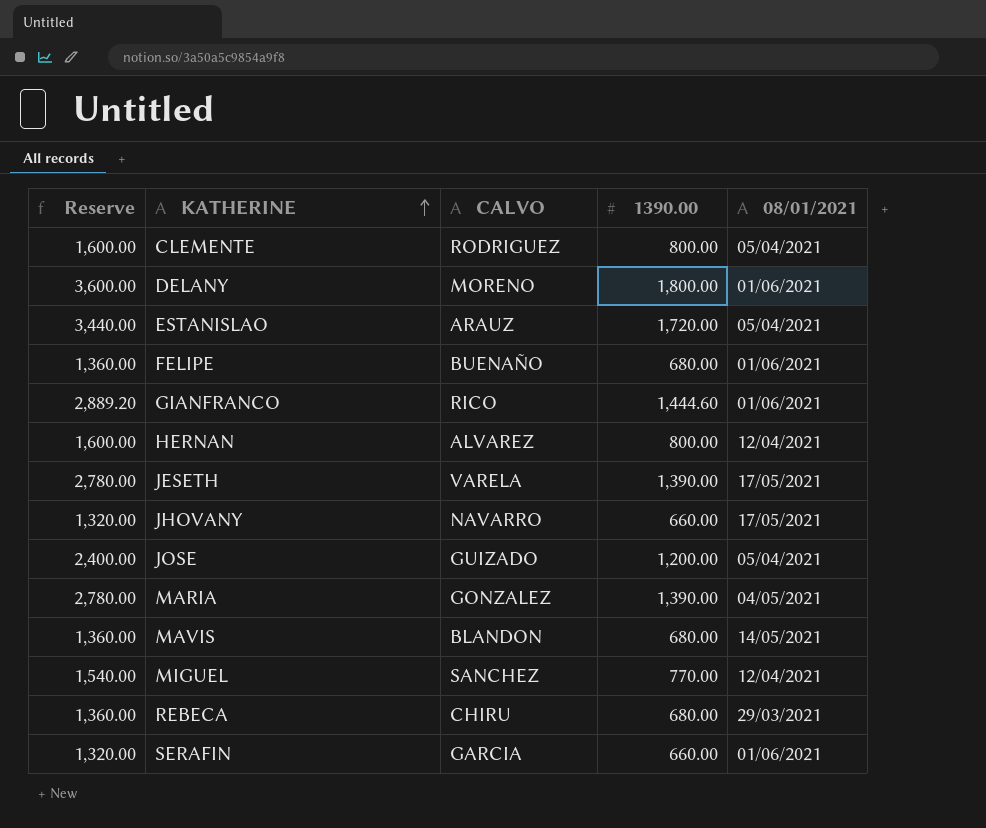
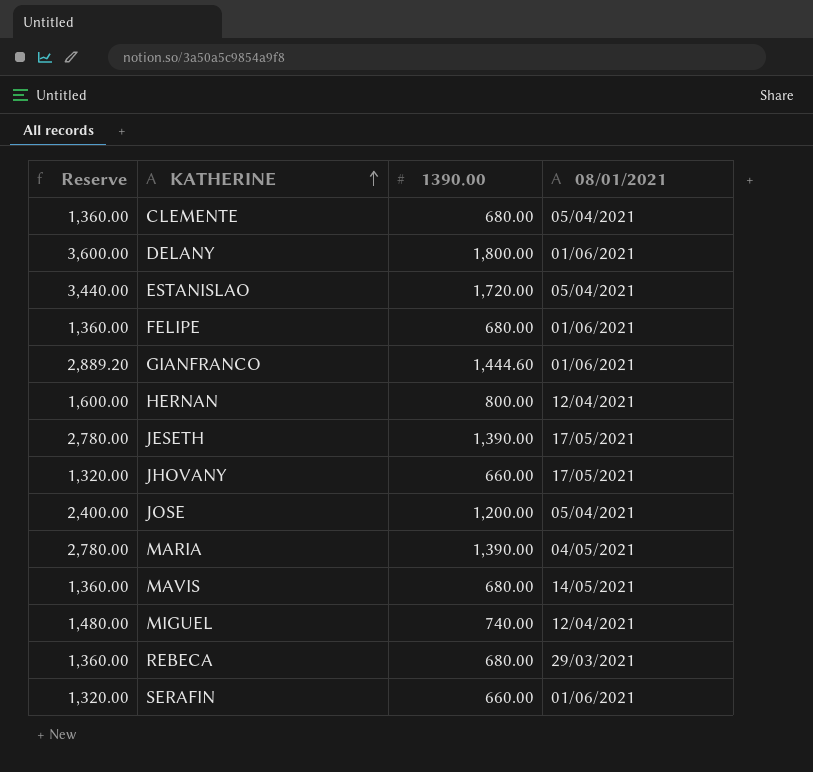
column CALVO | position: 3 -> none
CLEMENTE | Reserve: 1,600.00 -> 1,360.00
CLEMENTE | 1390.00: 800.00 -> 680.00
MIGUEL | Reserve: 1,540.00 -> 1,480.00
MIGUEL | 1390.00: 770.00 -> 740.00

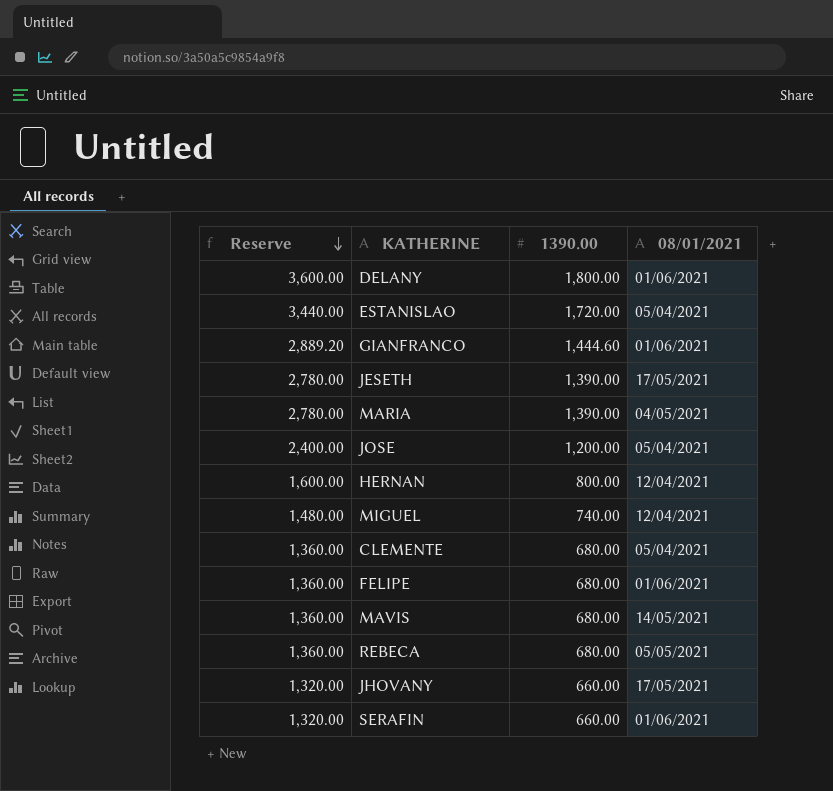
row order: KATHERINE ascending -> Reserve descending
REBECA | 08/01/2021: 29/03/2021 -> 05/05/2021

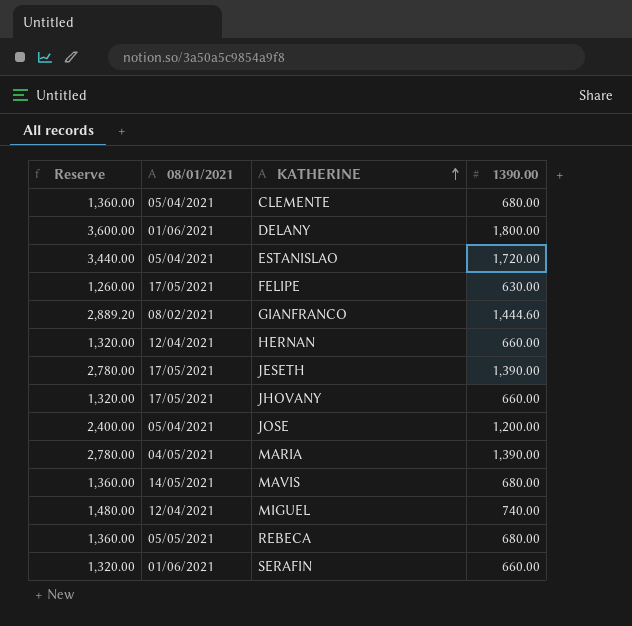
row order: Reserve descending -> KATHERINE ascending
column 08/01/2021 | position: 4 -> 2
FELIPE | Reserve: 1,360.00 -> 1,260.00
FELIPE | 08/01/2021: 01/06/2021 -> 17/05/2021
FELIPE | 1390.00: 680.00 -> 630.00
GIANFRANCO | 08/01/2021: 01/06/2021 -> 08/02/2021
HERNAN | Reserve: 1,600.00 -> 1,320.00
HERNAN | 1390.00: 800.00 -> 660.00

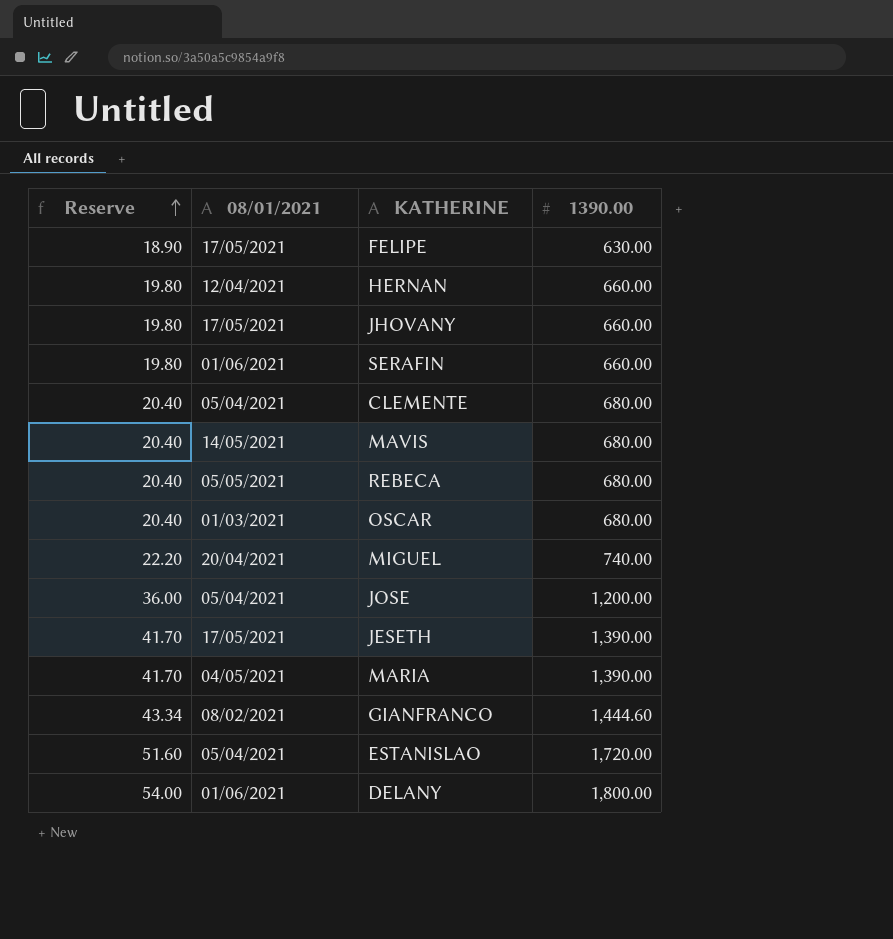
row order: KATHERINE ascending -> Reserve ascending
column Reserve | formula: [1390.00] * 2 -> [1390.00] * 0.03
row OSCAR: none -> 20.40 | 01/03/2021 | 680.00
MIGUEL | 08/01/2021: 12/04/2021 -> 20/04/2021

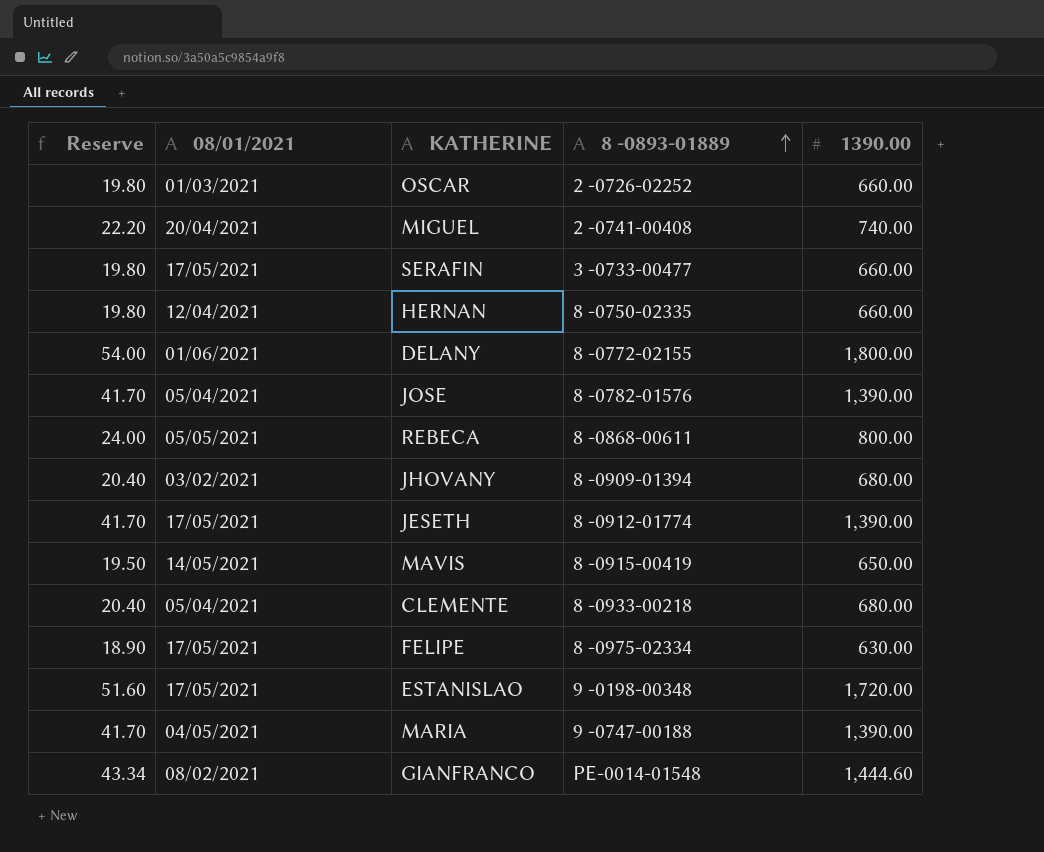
row order: Reserve ascending -> 8 -0893-01889 ascending
column 8 -0893-01889 | position: none -> 4
OSCAR | Reserve: 20.40 -> 19.80
OSCAR | 1390.00: 680.00 -> 660.00
SERAFIN | 08/01/2021: 01/06/2021 -> 17/05/2021
JOSE | Reserve: 36.00 -> 41.70
JOSE | 1390.00: 1,200.00 -> 1,390.00
REBECA | Reserve: 20.40 -> 24.00
REBECA | 1390.00: 680.00 -> 800.00
JHOVANY | Reserve: 19.80 -> 20.40
JHOVANY | 08/01/2021: 17/05/2021 -> 03/02/2021
JHOVANY | 1390.00: 660.00 -> 680.00
MAVIS | Reserve: 20.40 -> 19.50
MAVIS | 1390.00: 680.00 -> 650.00
ESTANISLAO | 08/01/2021: 05/04/2021 -> 17/05/2021

